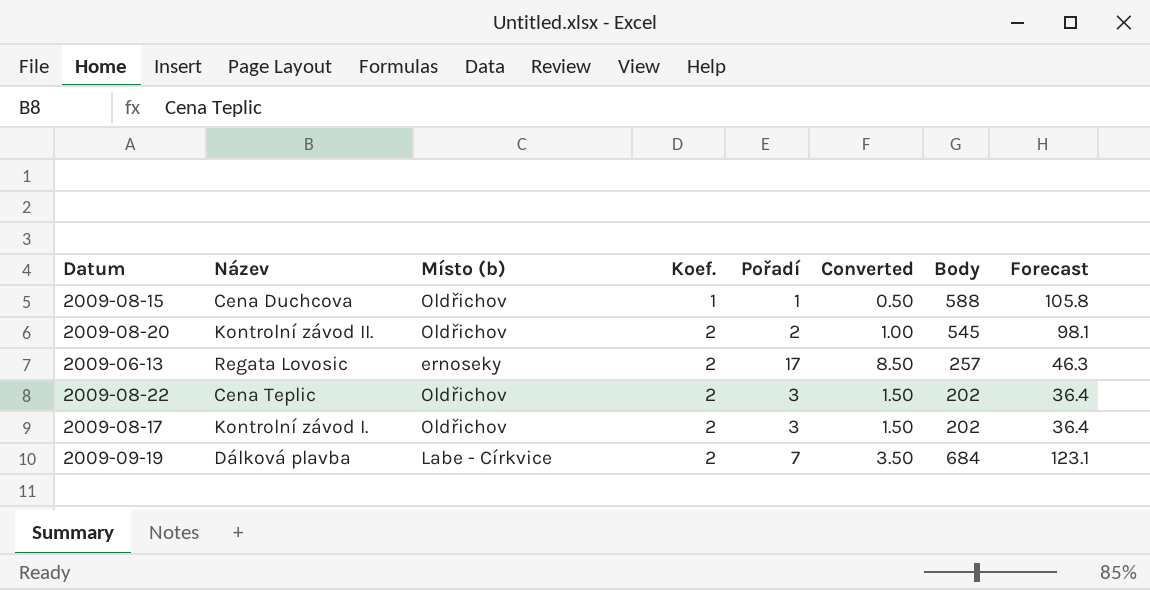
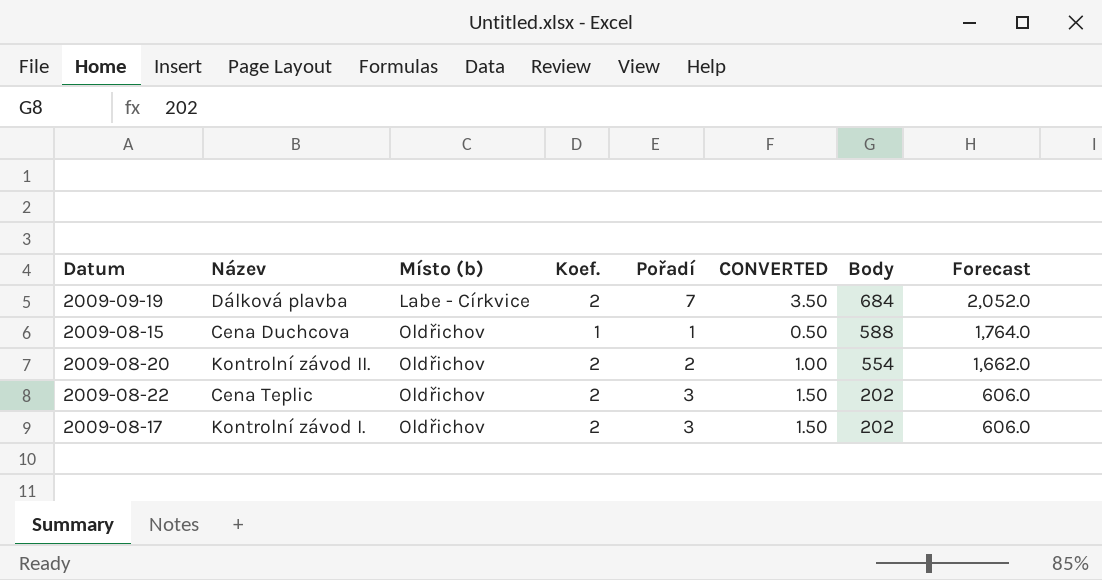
row order: Koef. ascending -> Místo (b) ascending
column name: Converted -> CONVERTED
column Forecast | formula: [Body] * 0.18 -> [Body] * 3
row 2009-06-13: Regata Lovosic | ernoseky | 2 | 17 | 8.50 | 257 | 46.3 -> none
2009-08-20 | Body: 545 -> 554

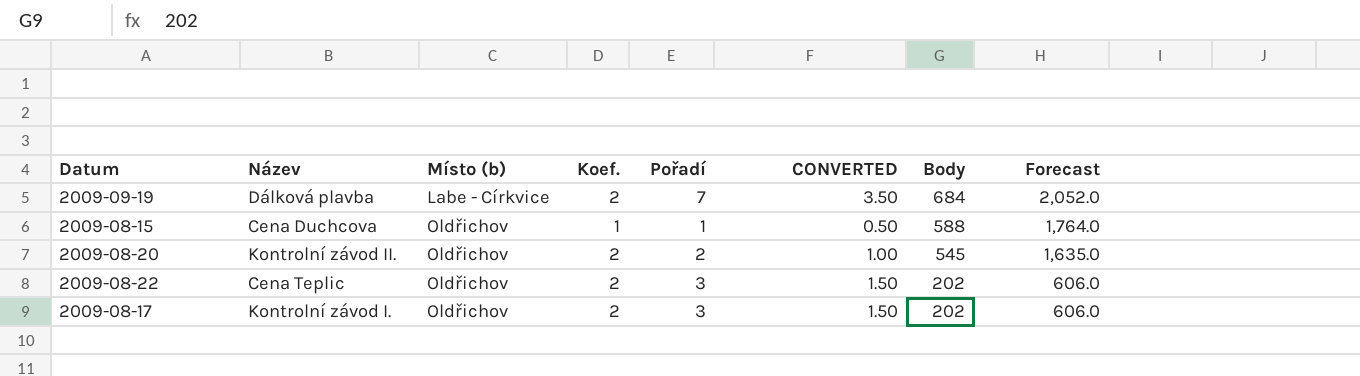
2009-08-20 | Body: 554 -> 545
2009-08-20 | Forecast: 1,662.0 -> 1,635.0

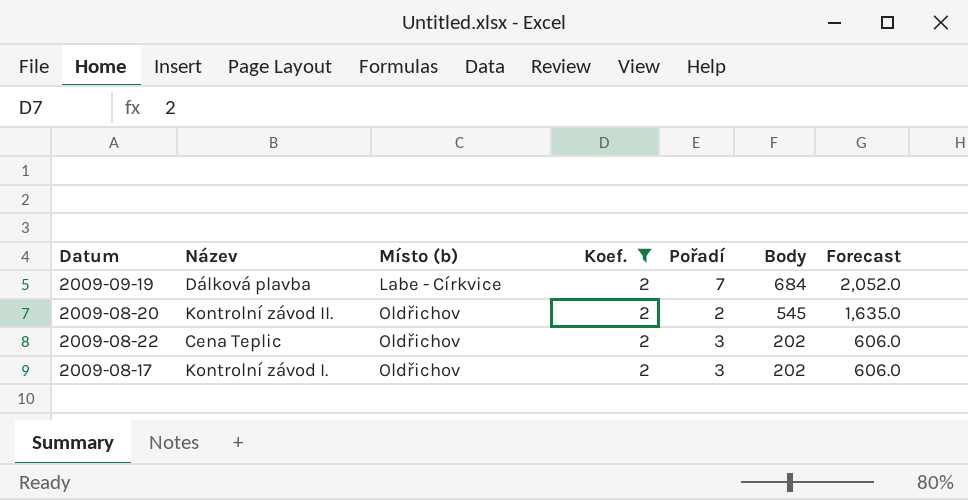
filter: none -> Koef. = 2
column CONVERTED | formula: [Pořadí] * 0.5 -> none

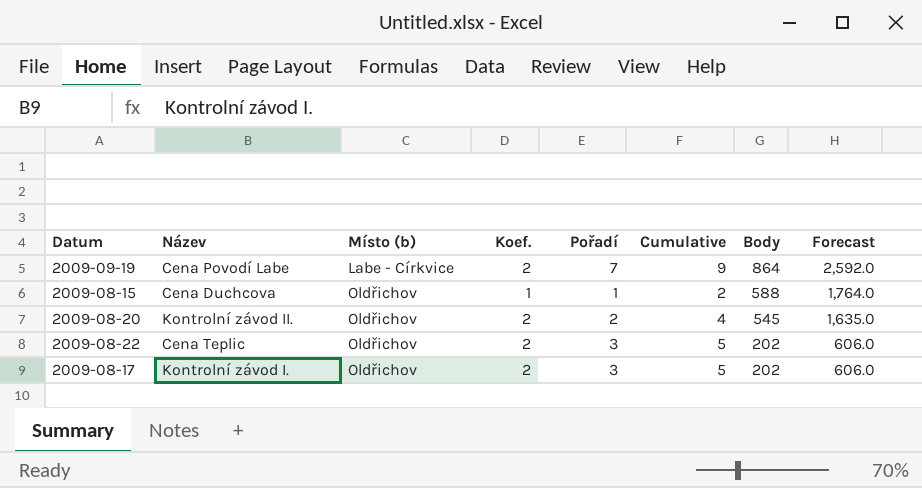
filter: Koef. = 2 -> none
column Cumulative | formula: none -> [Koef.] + [Pořadí]
2009-09-19 | Název: Dálková plavba -> Cena Povodí Labe
2009-09-19 | Body: 684 -> 864
2009-09-19 | Forecast: 2,052.0 -> 2,592.0

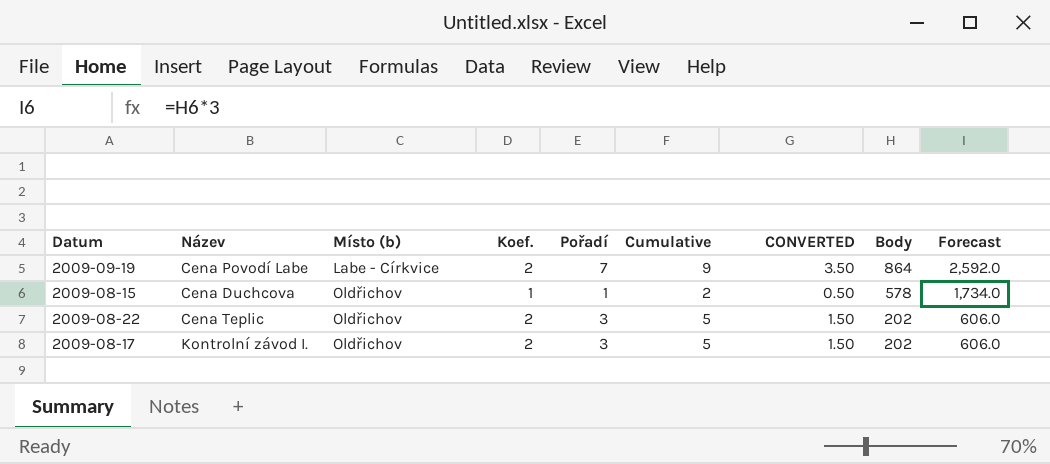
column CONVERTED | formula: none -> [Pořadí] * 0.5
row 2009-08-20: Kontrolní závod II. | Oldřichov | 2 | 2 | 4 | 545 | 1,635.0 -> none
2009-08-15 | Body: 588 -> 578
2009-08-15 | Forecast: 1,764.0 -> 1,734.0

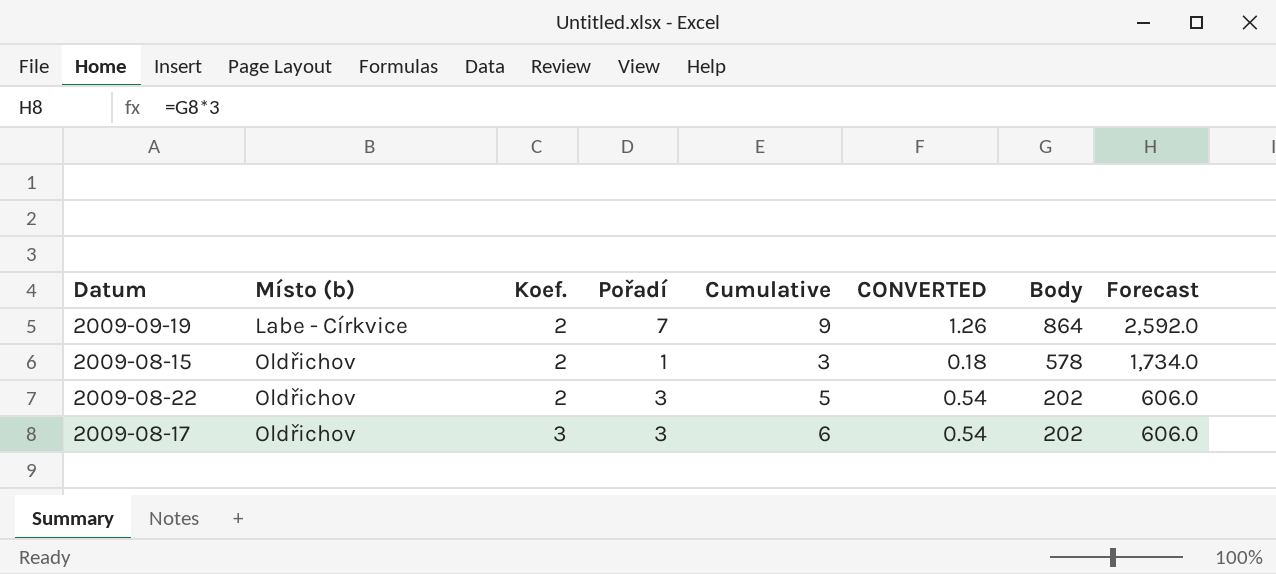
column Název | position: 2 -> none
column CONVERTED | formula: [Pořadí] * 0.5 -> [Pořadí] * 0.18
2009-08-15 | Koef.: 1 -> 2
2009-08-15 | Cumulative: 2 -> 3
2009-08-17 | Koef.: 2 -> 3
2009-08-17 | Cumulative: 5 -> 6

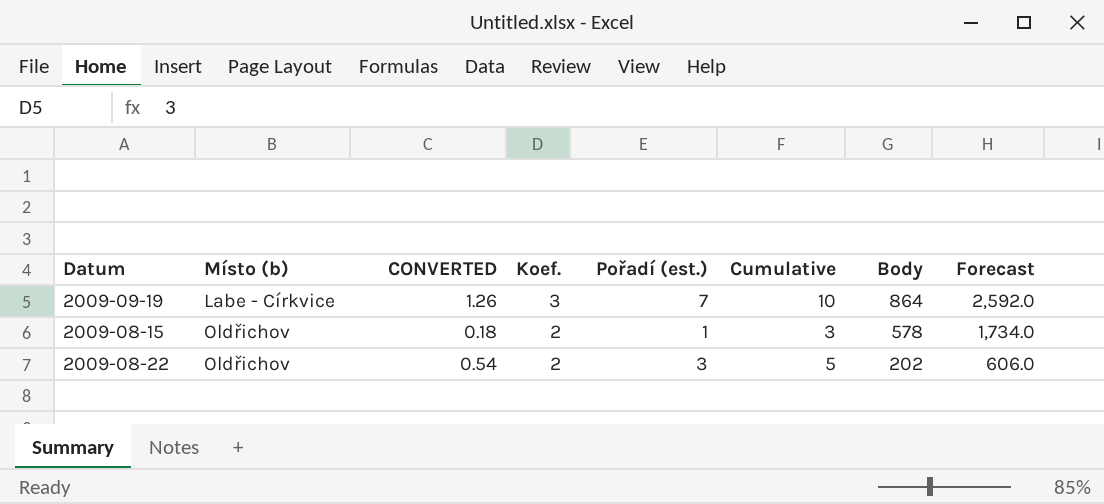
column CONVERTED | position: 6 -> 3
column name: Pořadí -> Pořadí (est.)
row 2009-08-17: Oldřichov | 3 | 3 | 6 | 0.54 | 202 | 606.0 -> none
2009-09-19 | Koef.: 2 -> 3
2009-09-19 | Cumulative: 9 -> 10

